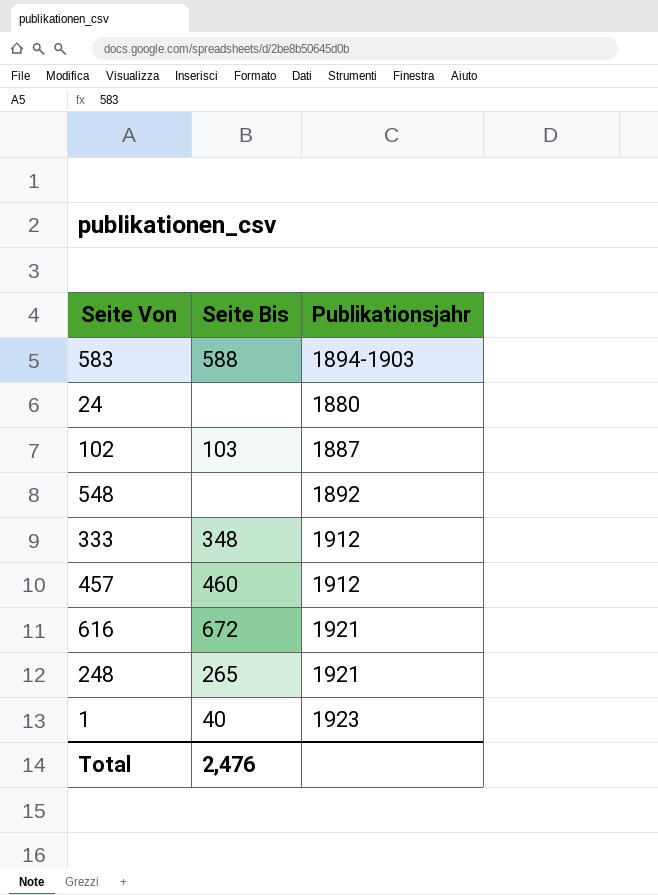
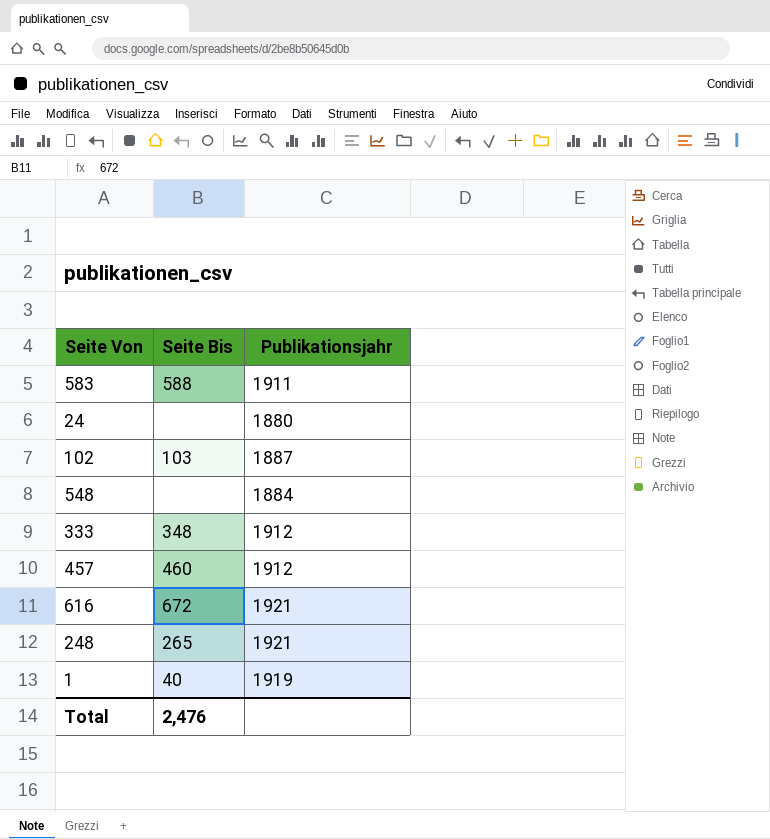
583 | Publikationsjahr: 1894-1903 -> 1911
548 | Publikationsjahr: 1892 -> 1884
1 | Publikationsjahr: 1923 -> 1919

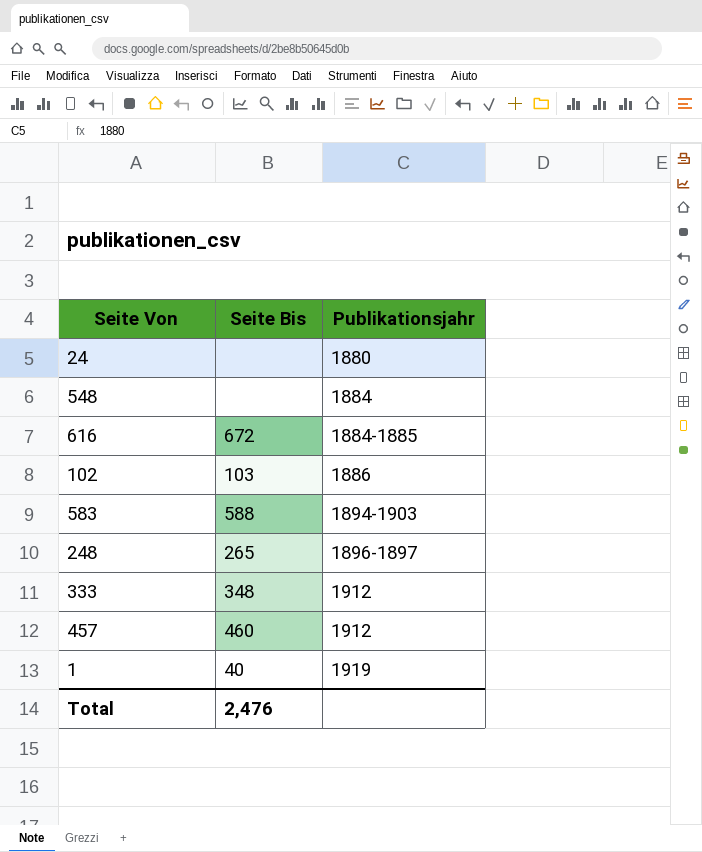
row order: none -> Publikationsjahr ascending
616 | Publikationsjahr: 1921 -> 1884-1885
102 | Publikationsjahr: 1887 -> 1886
583 | Publikationsjahr: 1911 -> 1894-1903
248 | Publikationsjahr: 1921 -> 1896-1897

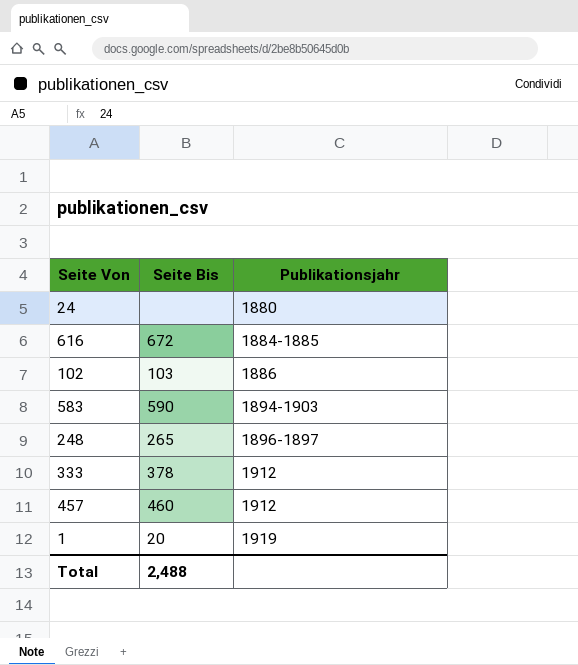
row 548: none | 1884 -> none
583 | Seite Bis: 588 -> 590
333 | Seite Bis: 348 -> 378
1 | Seite Bis: 40 -> 20
Total | Seite Bis: 2,476 -> 2,488

